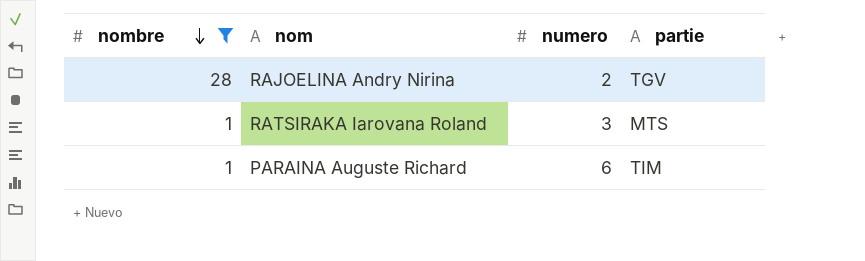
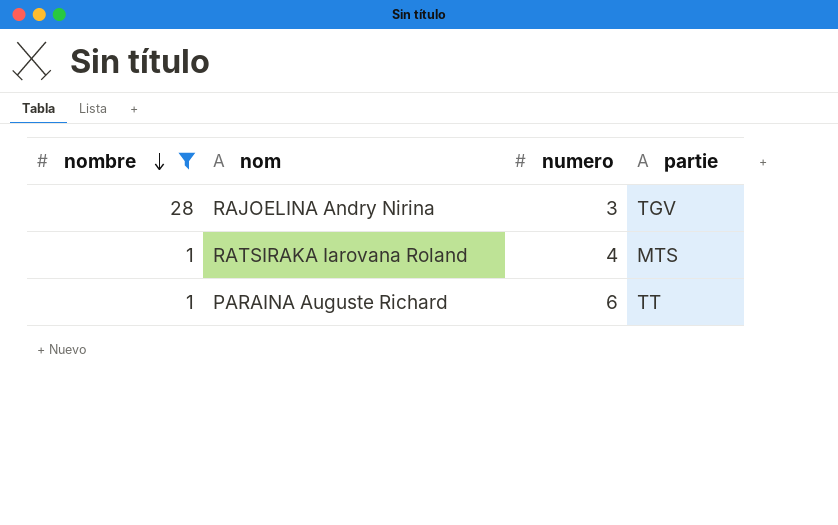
RAJOELINA Andry Nirina | numero: 2 -> 3
RATSIRAKA Iarovana Roland | numero: 3 -> 4
PARAINA Auguste Richard | partie: TIM -> TT

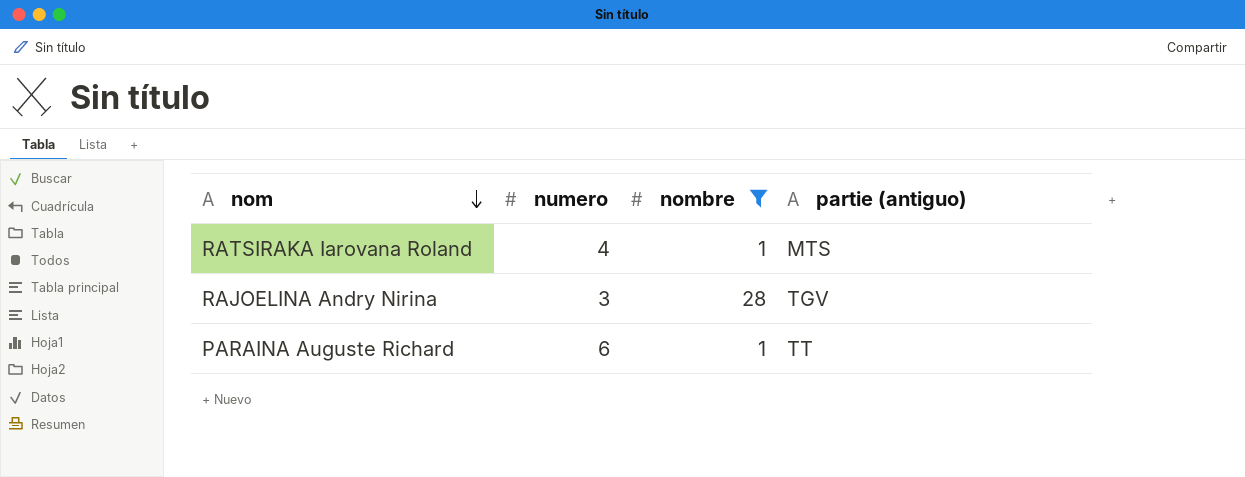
row order: nombre descending -> nom descending
column nombre | position: 1 -> 3
column name: partie -> partie (antiguo)

